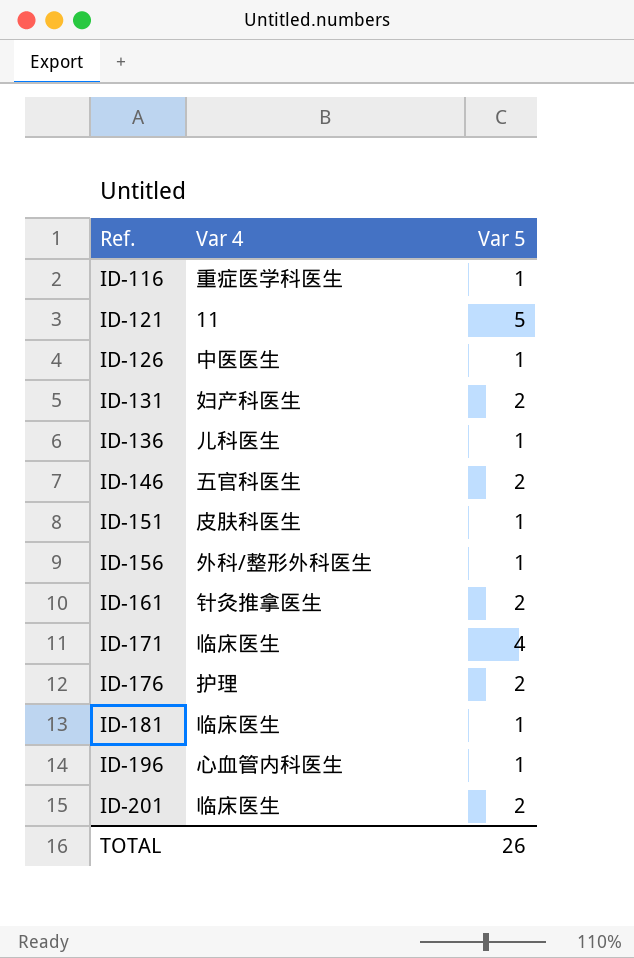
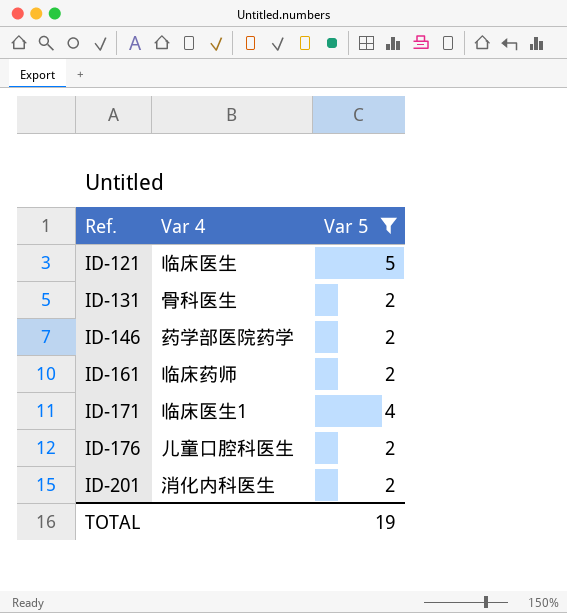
filter: none -> Var 5 != 1
ID-121 | Var 4: 11 -> 临床医生
ID-131 | Var 4: 妇产科医生 -> 骨科医生
ID-146 | Var 4: 五官科医生 -> 药学部医院药学
ID-161 | Var 4: 针灸推拿医生 -> 临床药师
ID-171 | Var 4: 临床医生 -> 临床医生1
ID-176 | Var 4: 护理 -> 儿童口腔科医生
ID-201 | Var 4: 临床医生 -> 消化内科医生
TOTAL | Var 5: 26 -> 19

